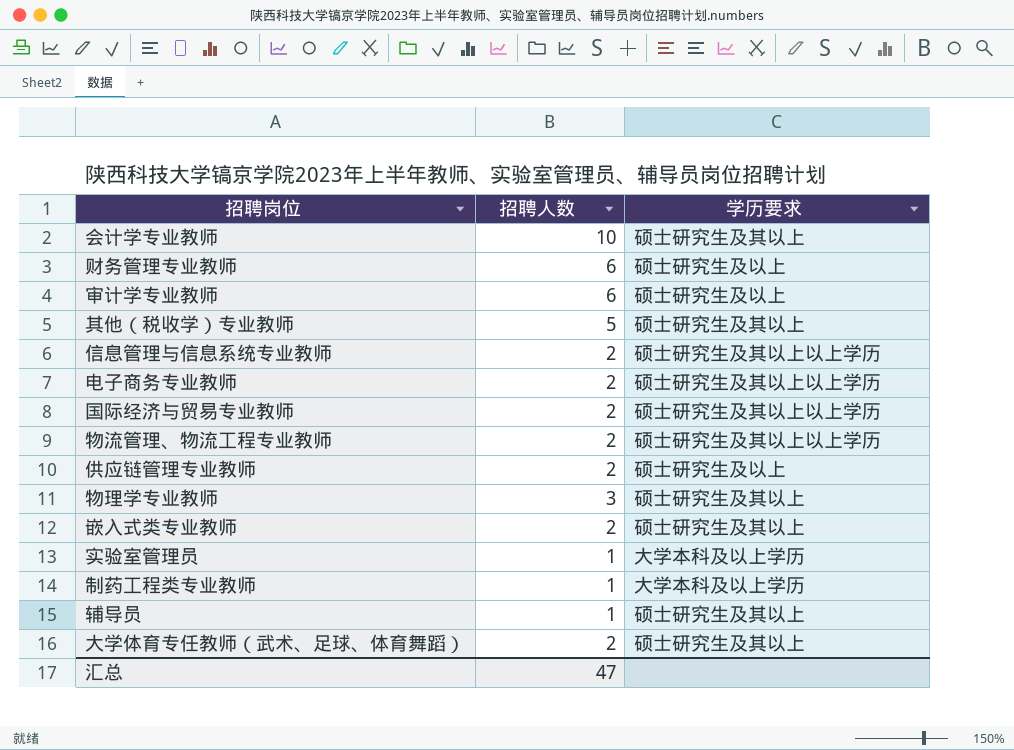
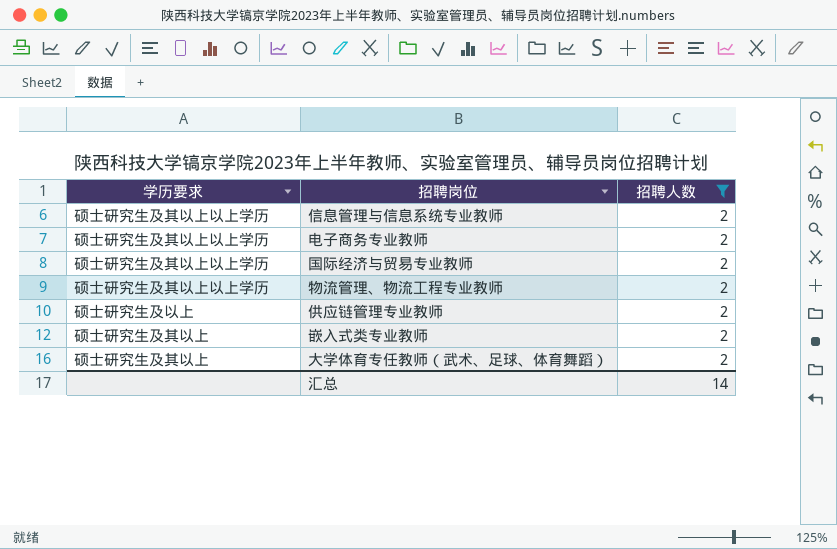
filter: none -> 招聘人数 = 2
column 学历要求 | position: 3 -> 1
汇总 | 招聘人数: 47 -> 14

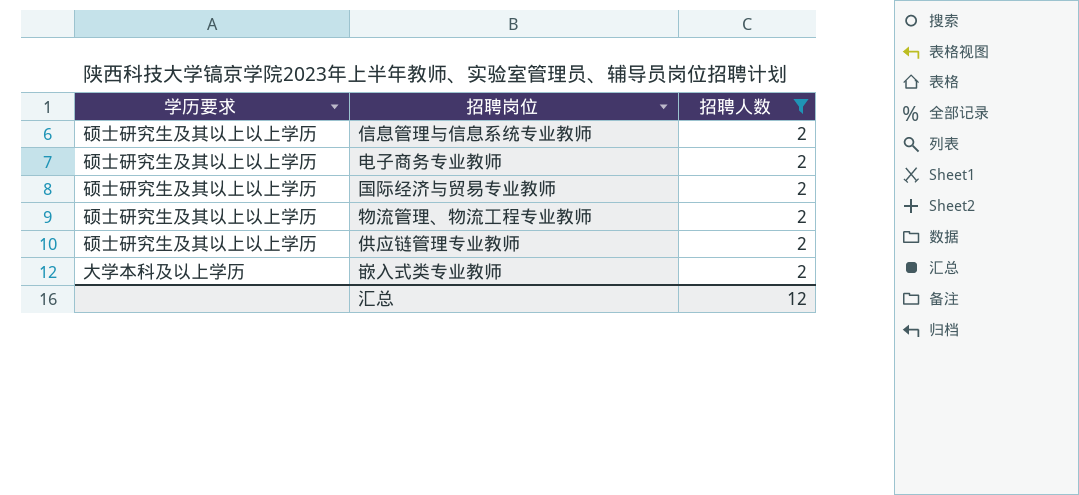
row 大学体育专任教师（武术、足球、体育舞蹈）: 硕士研究生及其以上 | 2 -> none
供应链管理专业教师 | 学历要求: 硕士研究生及以上 -> 硕士研究生及其以上以上学历
嵌入式类专业教师 | 学历要求: 硕士研究生及其以上 -> 大学本科及以上学历
汇总 | 招聘人数: 14 -> 12

